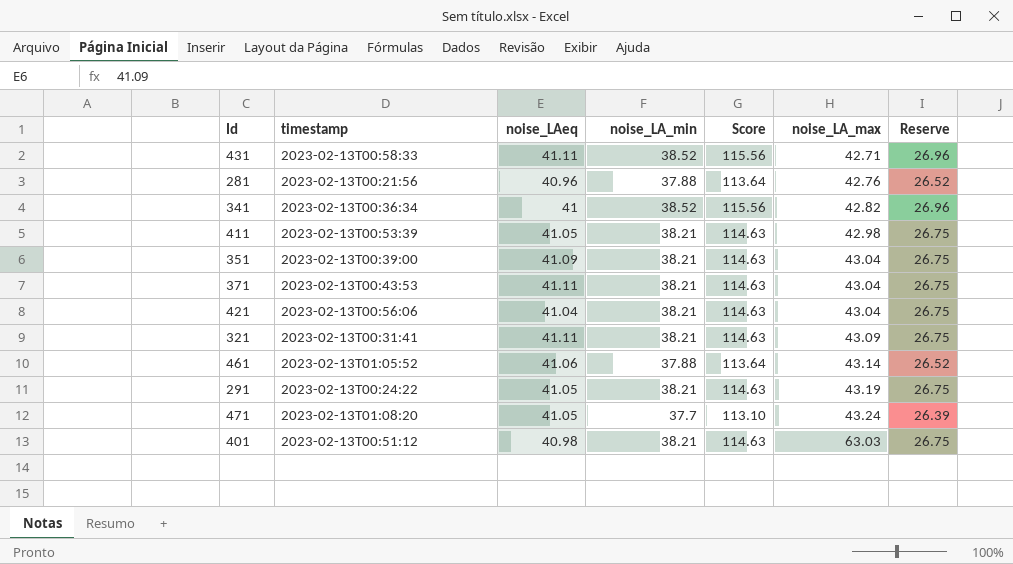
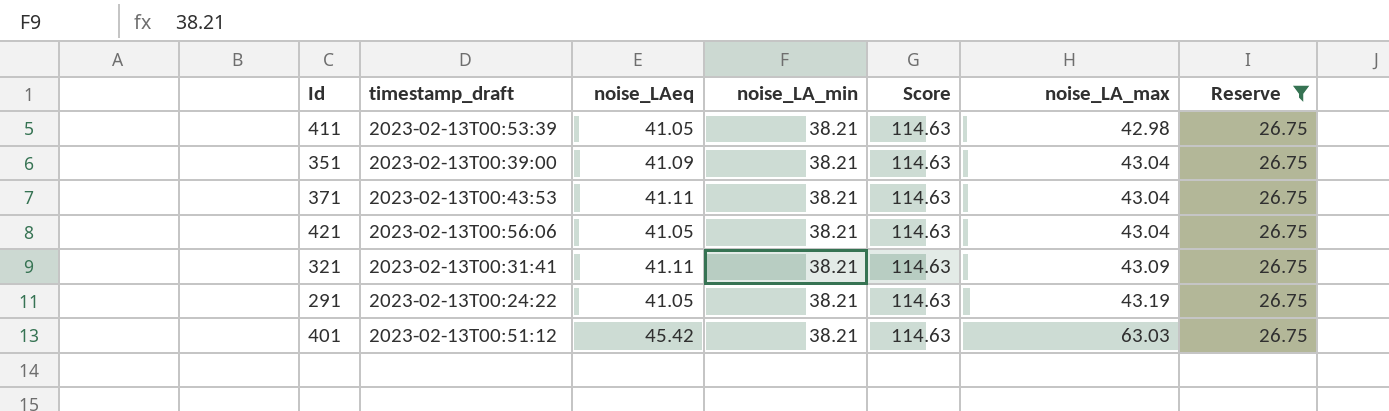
filter: none -> Reserve = 26.75
column name: timestamp -> timestamp_draft
421 | noise_LAeq: 41.04 -> 41.05
401 | noise_LAeq: 40.98 -> 45.42

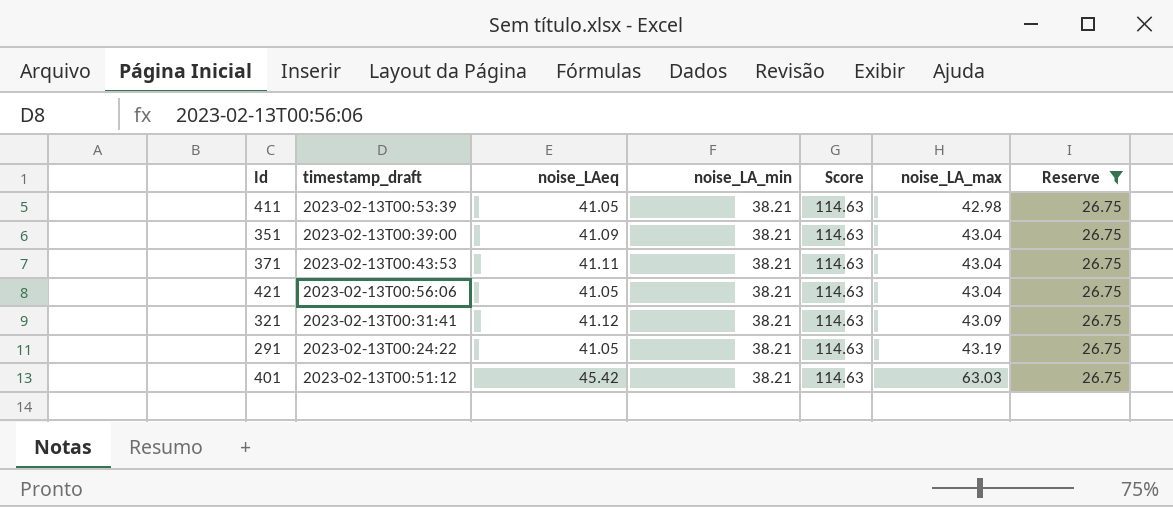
321 | noise_LAeq: 41.11 -> 41.12

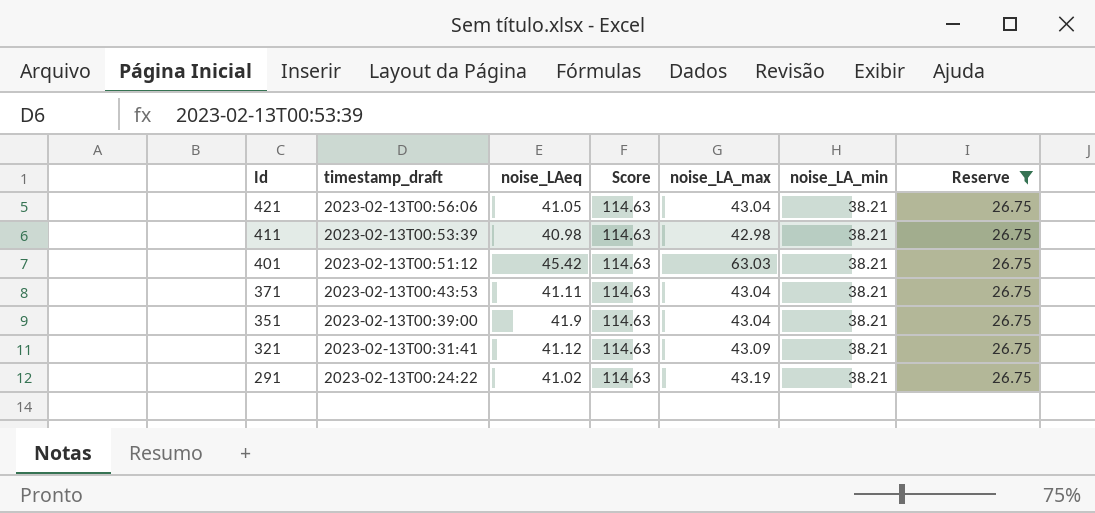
row order: noise_LA_max ascending -> Id descending
column noise_LA_min | position: 4 -> 6
411 | noise_LAeq: 41.05 -> 40.98
351 | noise_LAeq: 41.09 -> 41.9
291 | noise_LAeq: 41.05 -> 41.02

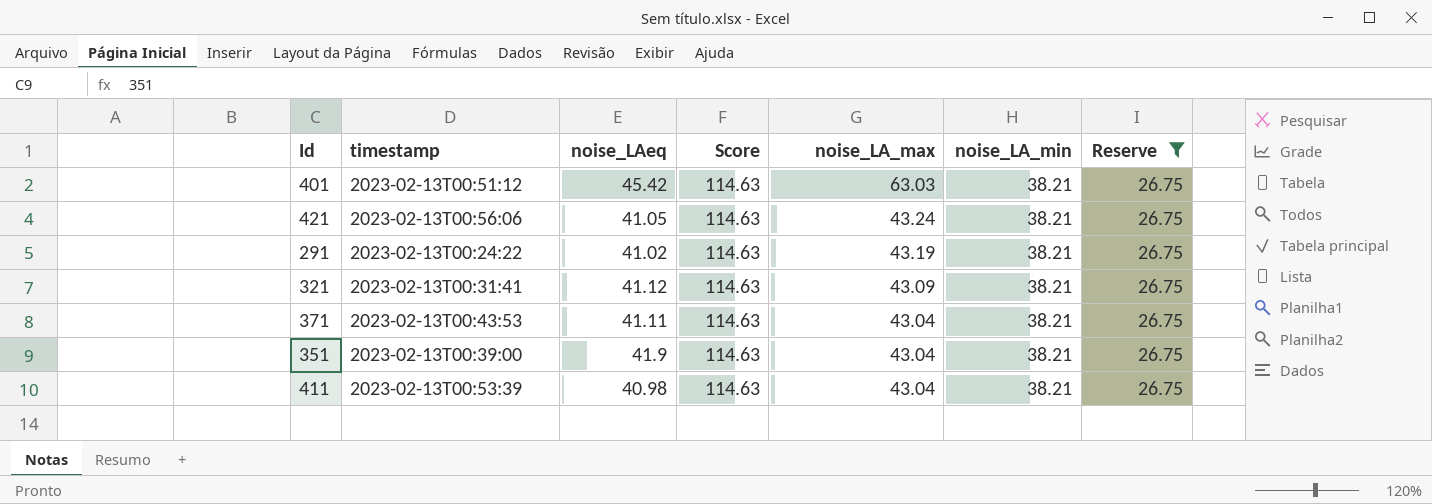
row order: Id descending -> noise_LA_max descending
column name: timestamp_draft -> timestamp
421 | noise_LA_max: 43.04 -> 43.24
411 | noise_LA_max: 42.98 -> 43.04

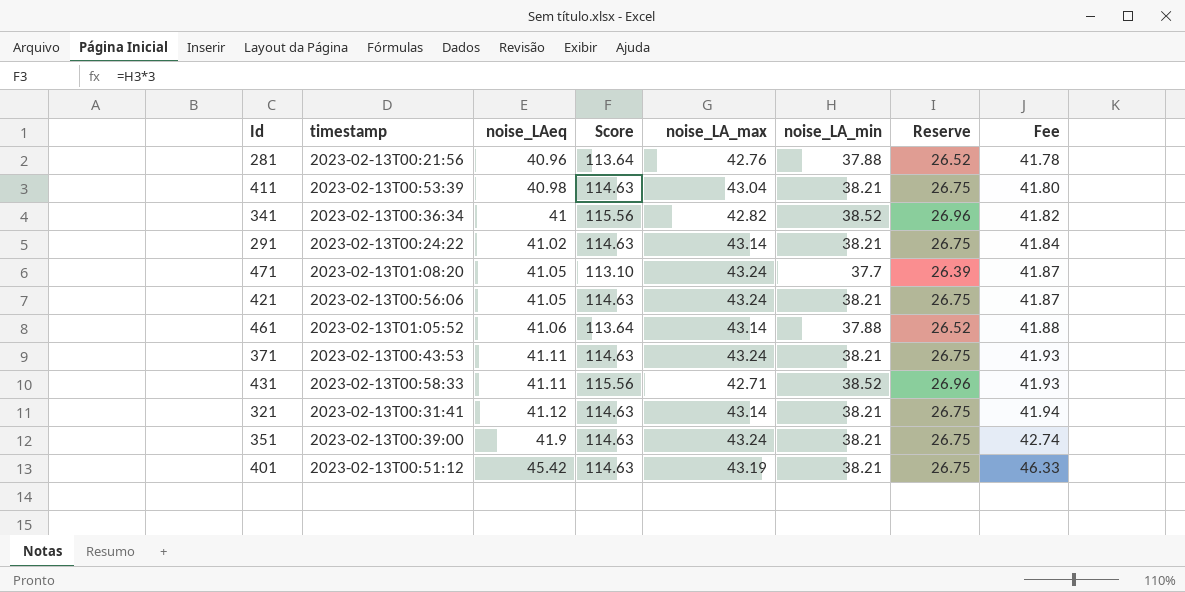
filter: Reserve = 26.75 -> none
row order: noise_LA_max descending -> noise_LAeq ascending
column Fee | formula: none -> [noise_LAeq] * 1.02
291 | noise_LA_max: 43.19 -> 43.14
371 | noise_LA_max: 43.04 -> 43.24
321 | noise_LA_max: 43.09 -> 43.14
351 | noise_LA_max: 43.04 -> 43.24
401 | noise_LA_max: 63.03 -> 43.19

